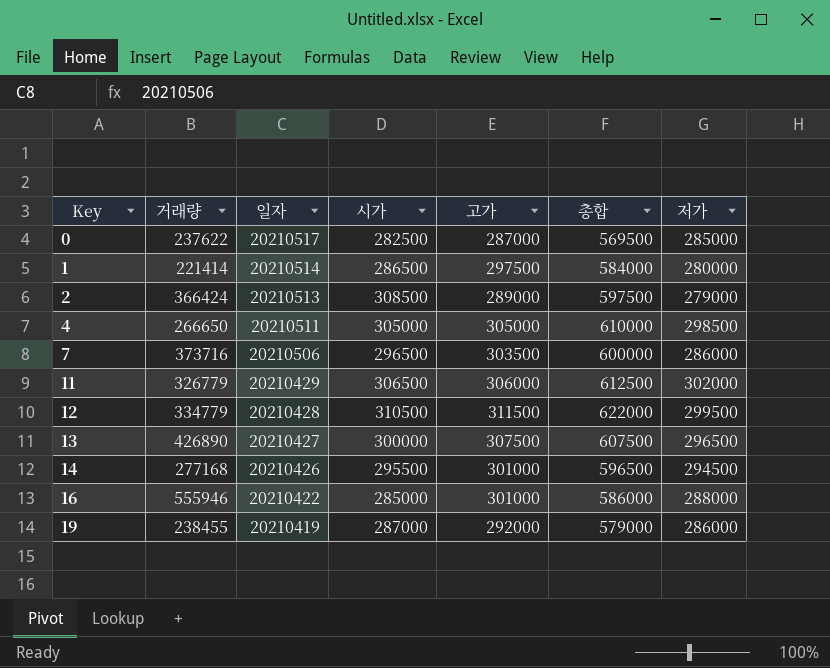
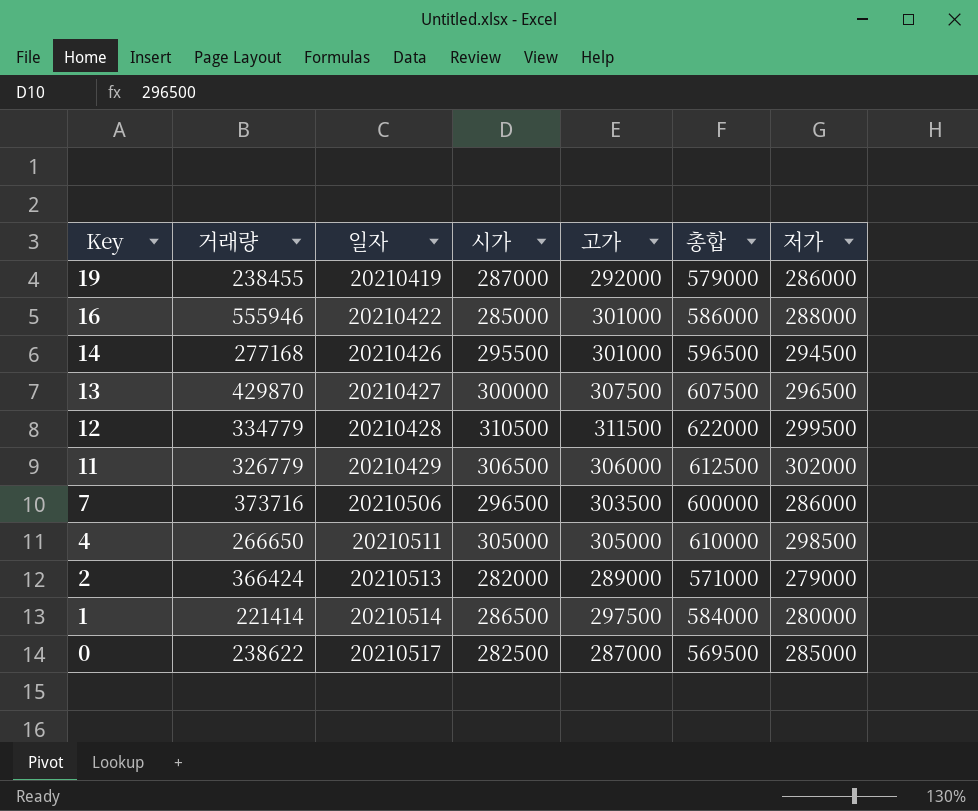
row order: Key ascending -> Key descending
13 | 거래량: 426890 -> 429870
2 | 시가: 308500 -> 282000
2 | 총합: 597500 -> 571000
0 | 거래량: 237622 -> 238622

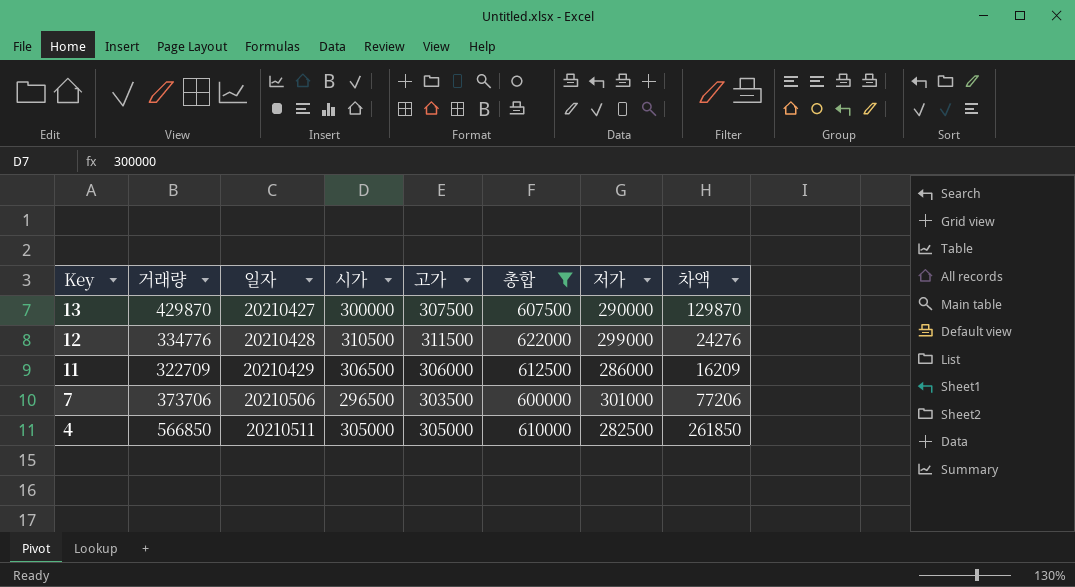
filter: none -> 총합 >= 600000
column 차액 | formula: none -> [거래량] - [시가]
13 | 저가: 296500 -> 290000
12 | 거래량: 334779 -> 334776
12 | 저가: 299500 -> 299000
11 | 거래량: 326779 -> 322709
11 | 저가: 302000 -> 286000
7 | 거래량: 373716 -> 373706
7 | 저가: 286000 -> 301000
4 | 거래량: 266650 -> 566850
4 | 저가: 298500 -> 282500

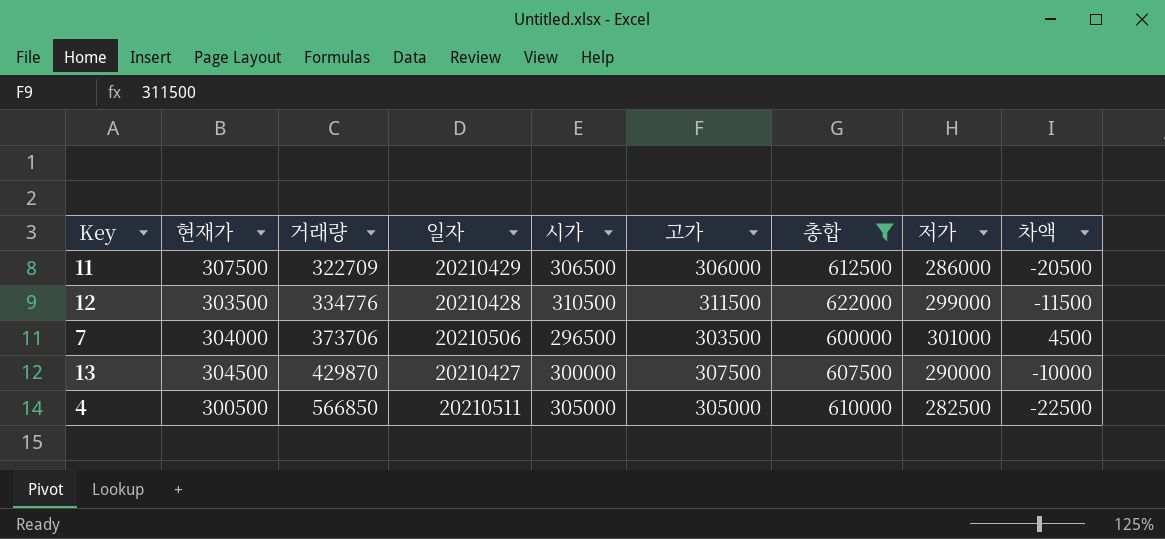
row order: Key descending -> 거래량 ascending
column 현재가 | position: none -> 2
column 차액 | formula: [거래량] - [시가] -> [저가] - [시가]

